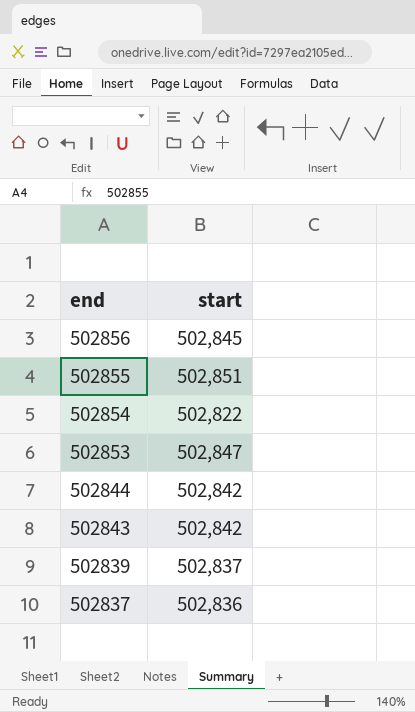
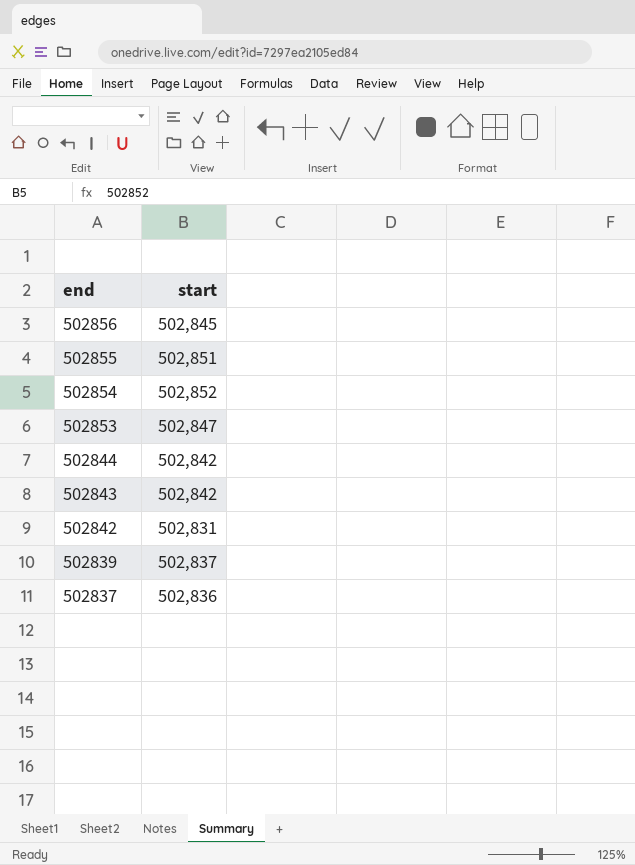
502854 | start: 502,822 -> 502,852
row 502842: none -> 502,831

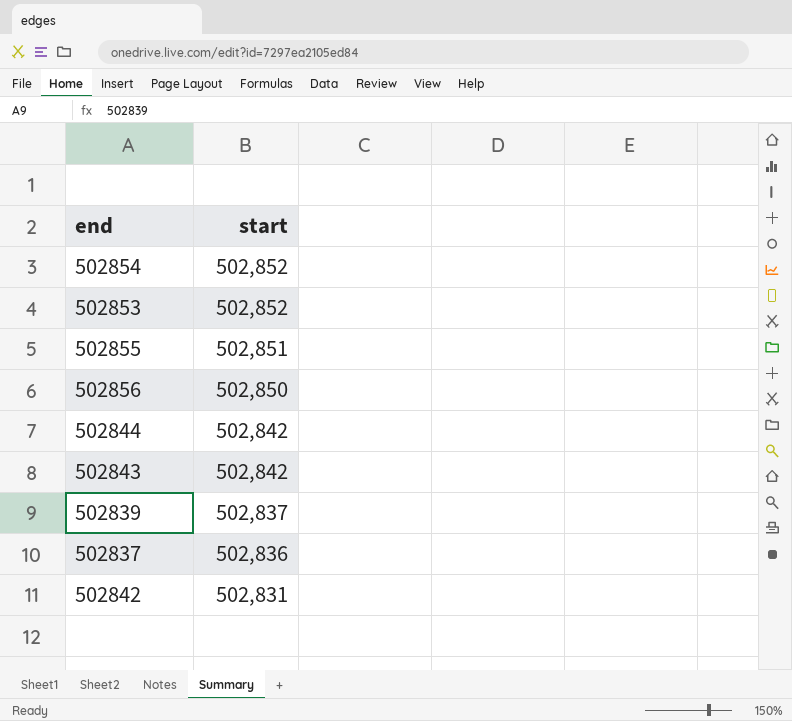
row order: end descending -> start descending
502853 | start: 502,847 -> 502,852
502856 | start: 502,845 -> 502,850

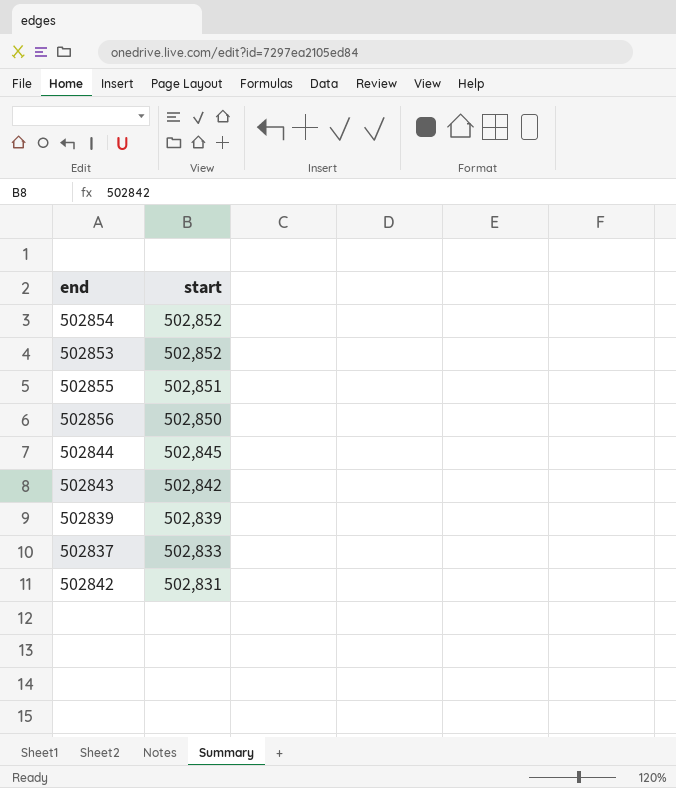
502844 | start: 502,842 -> 502,845
502839 | start: 502,837 -> 502,839
502837 | start: 502,836 -> 502,833

